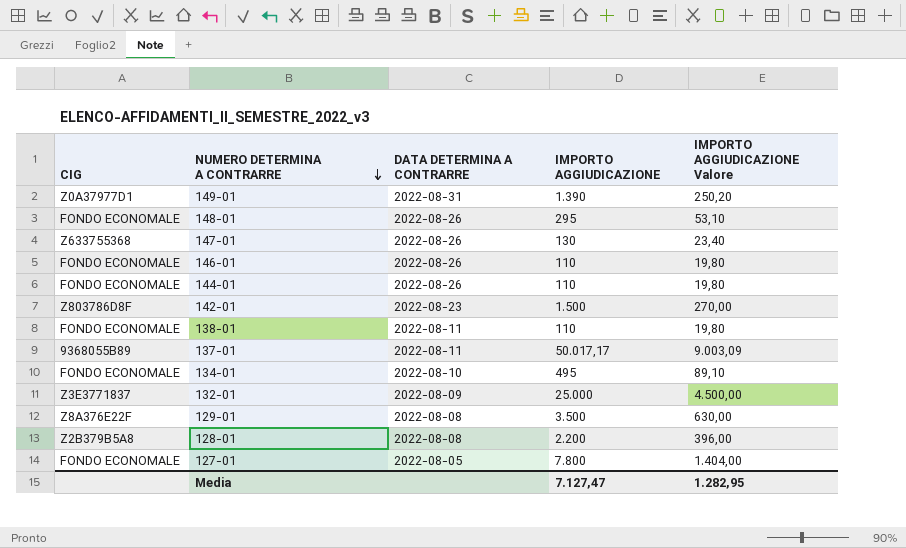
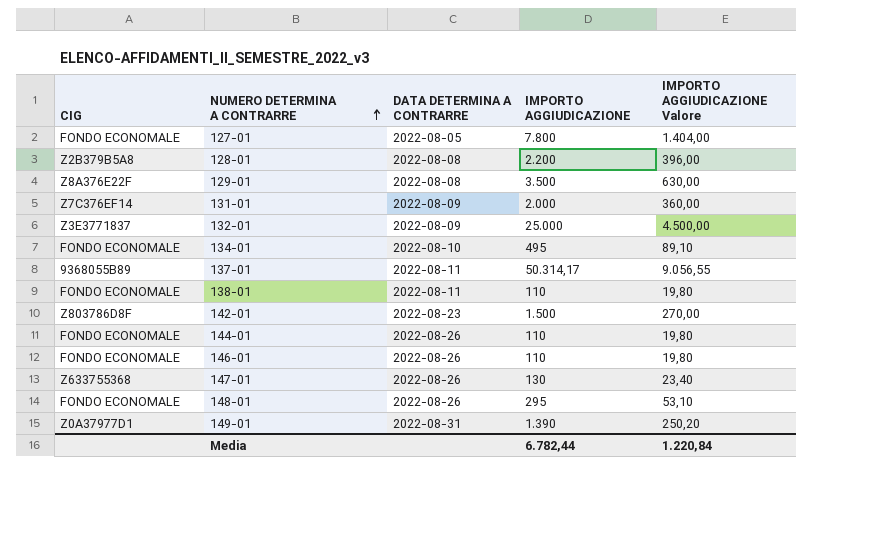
row order: NUMERO DETERMINA A CONTRARRE descending -> NUMERO DETERMINA A CONTRARRE ascending
row 131-01: none -> Z7C376EF14 | 2022-08-09 | 2.000 | 360,00
137-01 | IMPORTO AGGIUDICAZIONE: 50.017,17 -> 50.314,17
137-01 | IMPORTO AGGIUDICAZIONE Valore: 9.003,09 -> 9.056,55
Media | IMPORTO AGGIUDICAZIONE: 7.127,47 -> 6.782,44
Media | IMPORTO AGGIUDICAZIONE Valore: 1.282,95 -> 1.220,84

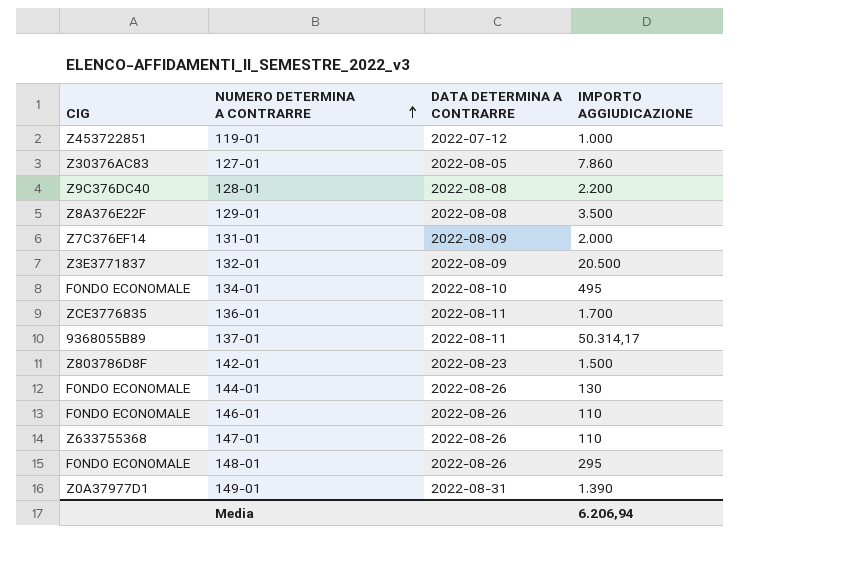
column IMPORTO AGGIUDICAZIONE Valore | formula: [IMPORTO AGGIUDICAZIONE] * 0,18 -> none
row 138-01: FONDO ECONOMALE | 2022-08-11 | 110 | 19,80 -> none
row 119-01: none -> Z453722851 | 2022-07-12 | 1.000
127-01 | CIG: FONDO ECONOMALE -> Z30376AC83
127-01 | IMPORTO AGGIUDICAZIONE: 7.800 -> 7.860
128-01 | CIG: Z2B379B5A8 -> Z9C376DC40
132-01 | IMPORTO AGGIUDICAZIONE: 25.000 -> 20.500
row 136-01: none -> ZCE3776835 | 2022-08-11 | 1.700
144-01 | IMPORTO AGGIUDICAZIONE: 110 -> 130
147-01 | IMPORTO AGGIUDICAZIONE: 130 -> 110
Media | IMPORTO AGGIUDICAZIONE: 6.782,44 -> 6.206,94

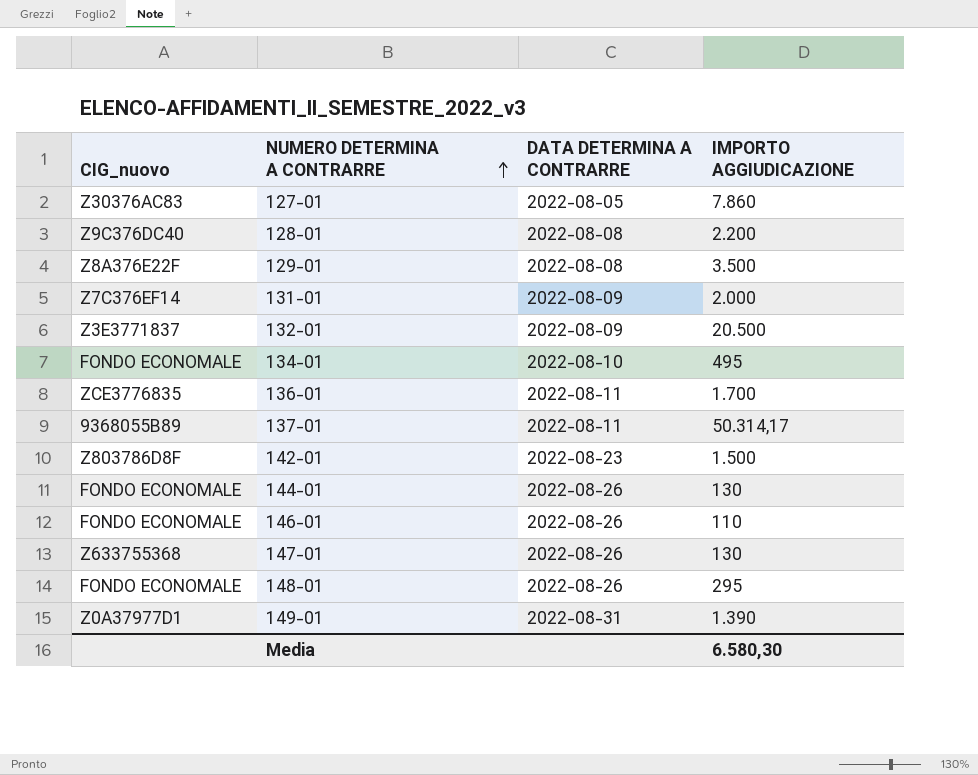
column name: CIG -> CIG_nuovo
row 119-01: Z453722851 | 2022-07-12 | 1.000 -> none
147-01 | IMPORTO AGGIUDICAZIONE: 110 -> 130
Media | IMPORTO AGGIUDICAZIONE: 6.206,94 -> 6.580,30

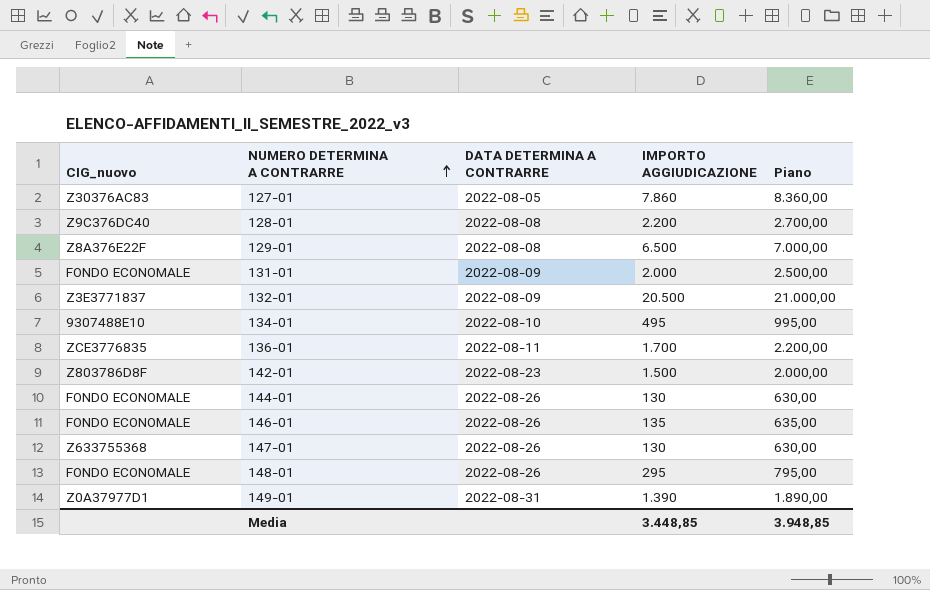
column Piano | formula: none -> [IMPORTO AGGIUDICAZIONE] + 500
row 137-01: 9368055B89 | 2022-08-11 | 50.314,17 -> none
129-01 | IMPORTO AGGIUDICAZIONE: 3.500 -> 6.500
131-01 | CIG_nuovo: Z7C376EF14 -> FONDO ECONOMALE
134-01 | CIG_nuovo: FONDO ECONOMALE -> 9307488E10
146-01 | IMPORTO AGGIUDICAZIONE: 110 -> 135
Media | IMPORTO AGGIUDICAZIONE: 6.580,30 -> 3.448,85

